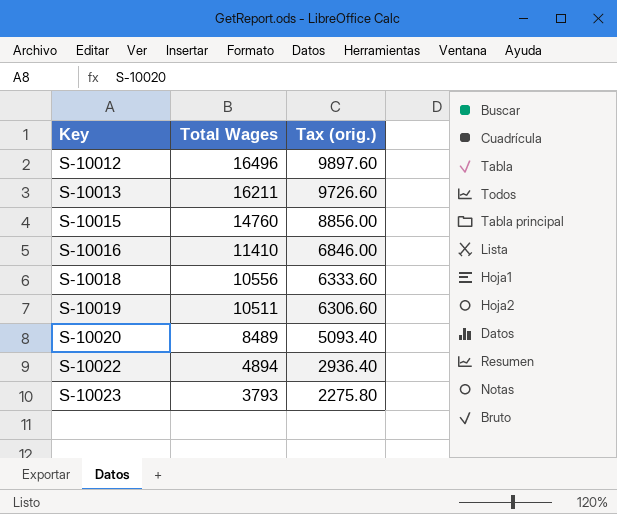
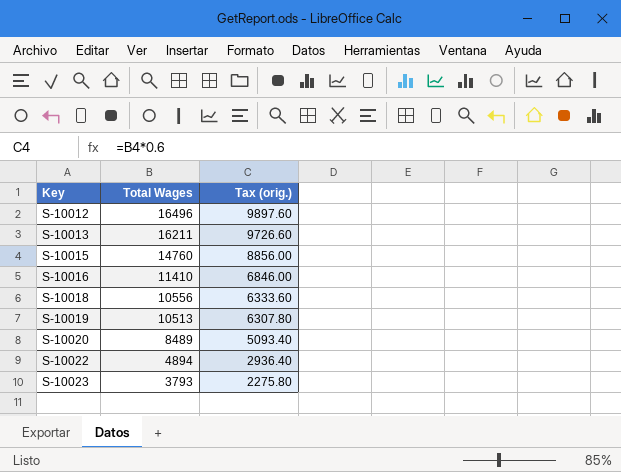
S-10019 | Total Wages: 10511 -> 10513
S-10019 | Tax (orig.): 6306.60 -> 6307.80

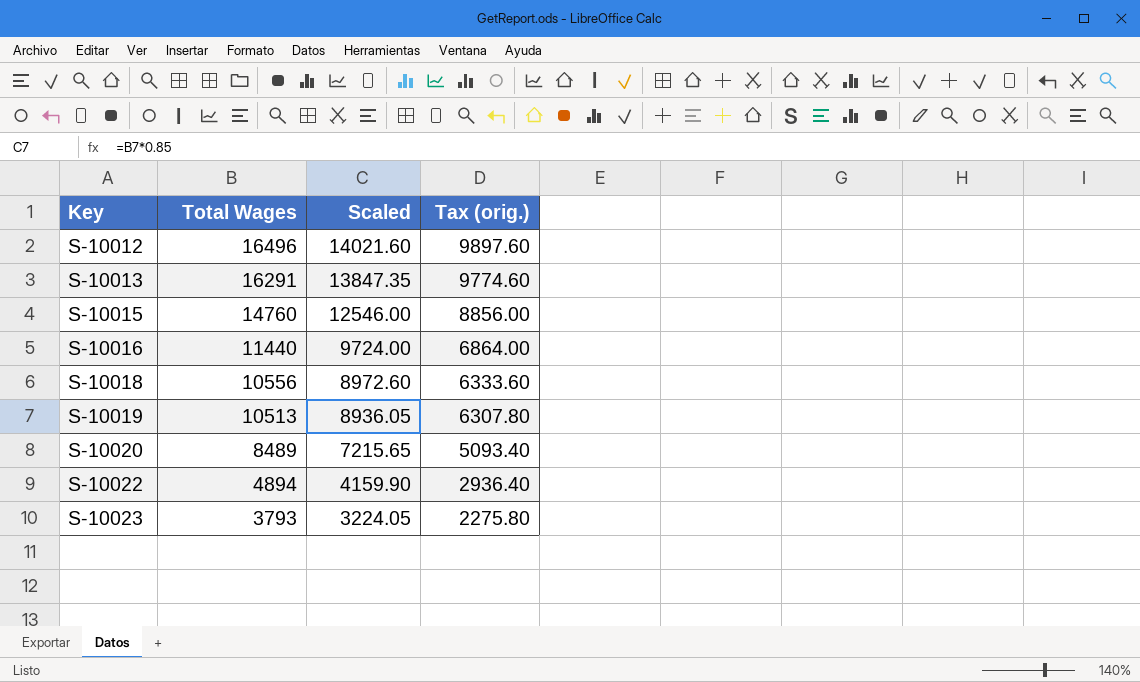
column Scaled | formula: none -> [Total Wages] * 0.85
S-10013 | Total Wages: 16211 -> 16291
S-10013 | Tax (orig.): 9726.60 -> 9774.60
S-10016 | Total Wages: 11410 -> 11440
S-10016 | Tax (orig.): 6846.00 -> 6864.00

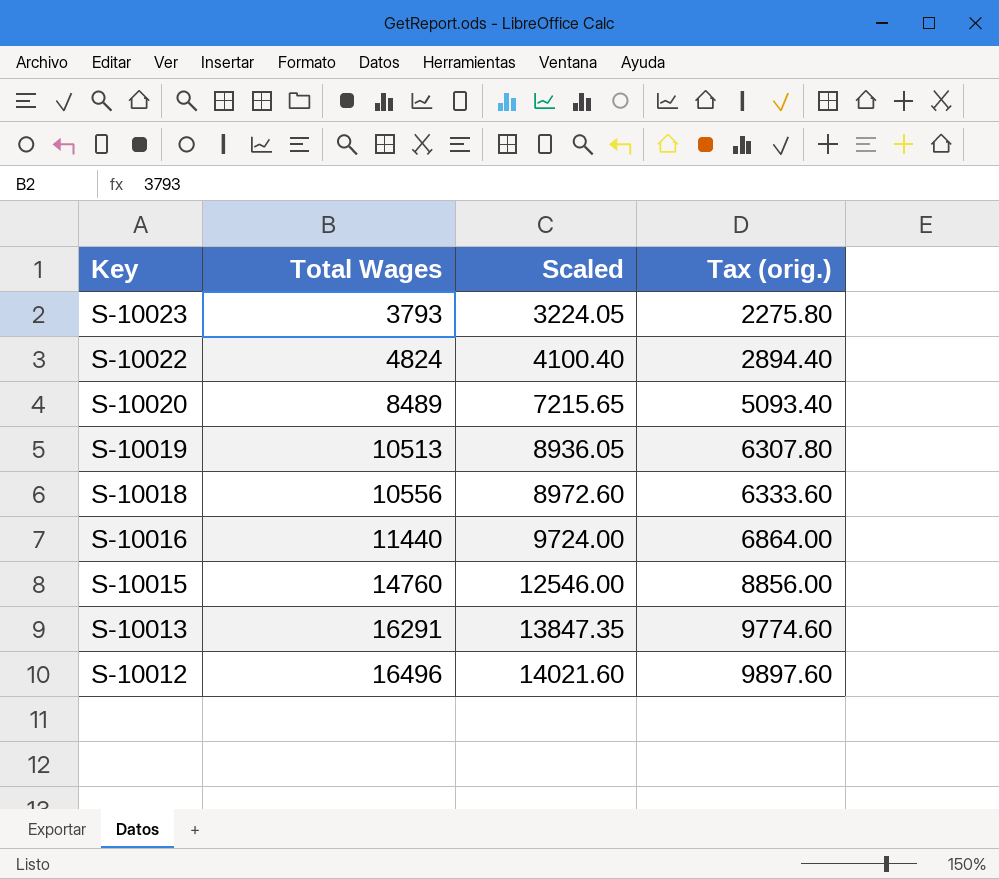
row order: Key ascending -> Key descending
S-10022 | Total Wages: 4894 -> 4824
S-10022 | Scaled: 4159.90 -> 4100.40
S-10022 | Tax (orig.): 2936.40 -> 2894.40

